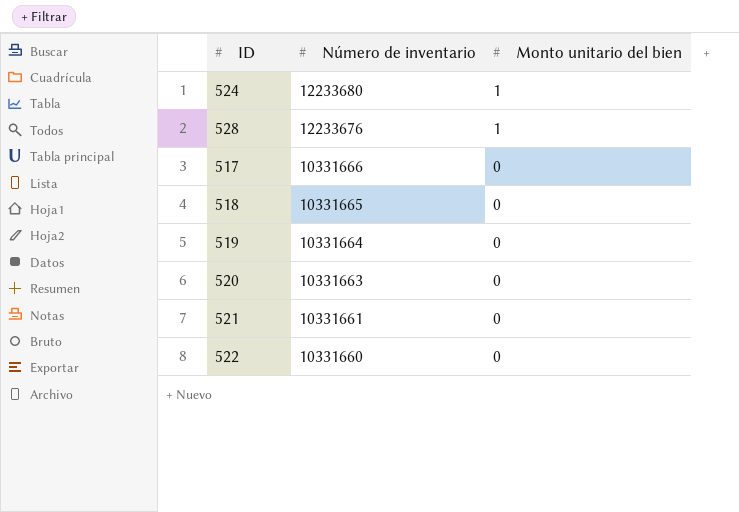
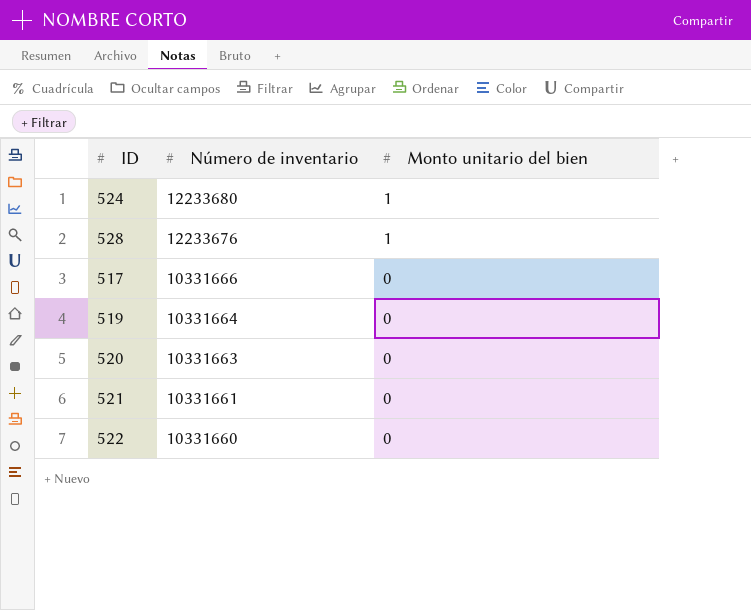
row 518: 10331665 | 0 -> none

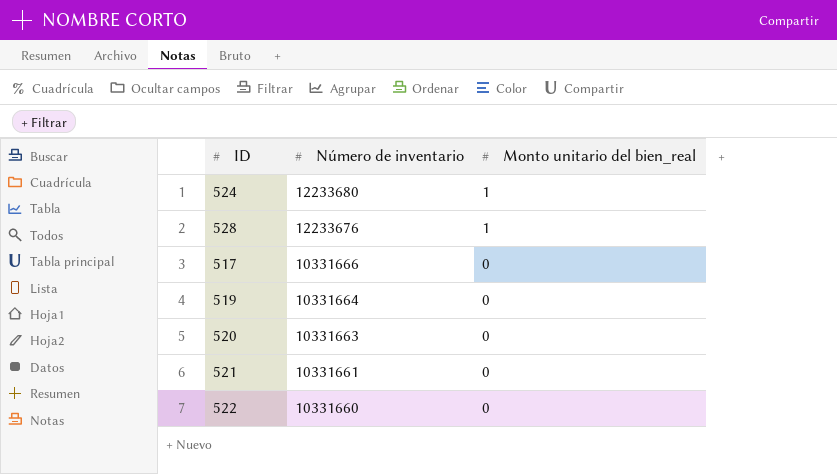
column name: Monto unitario del bien -> Monto unitario del bien_real

